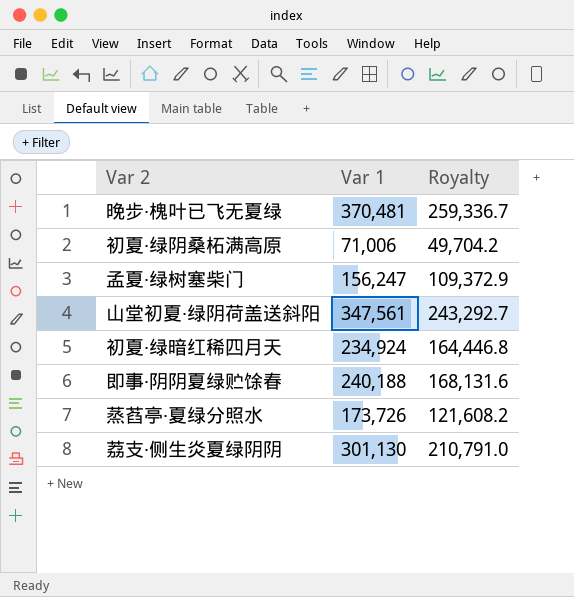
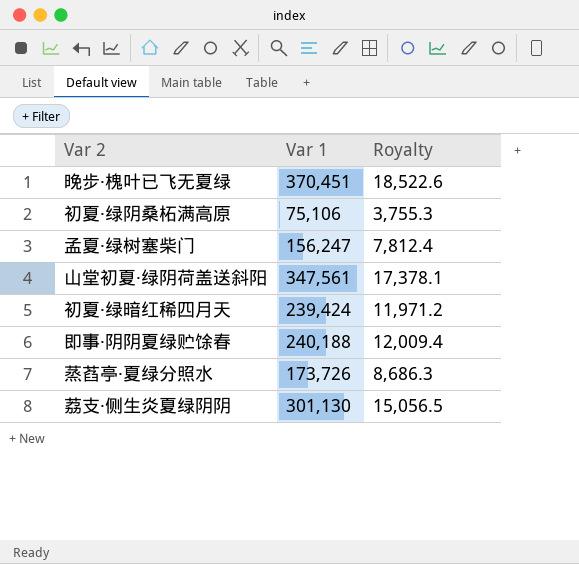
column Royalty | formula: [Var 1] * 0.7 -> [Var 1] * 0.05
晚步·槐叶已飞无夏绿 | Var 1: 370,481 -> 370,451
初夏·绿阴桑柘满高原 | Var 1: 71,006 -> 75,106
初夏·绿暗红稀四月天 | Var 1: 234,924 -> 239,424

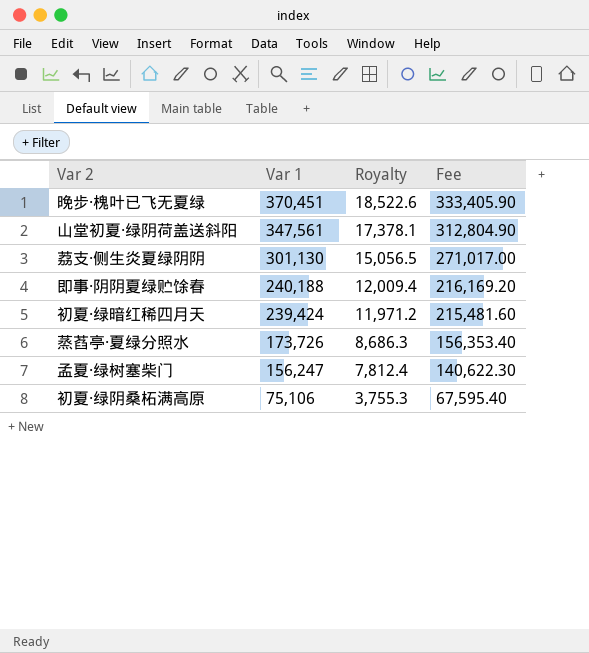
row order: none -> Var 1 descending
column Fee | formula: none -> [Var 1] * 0.9

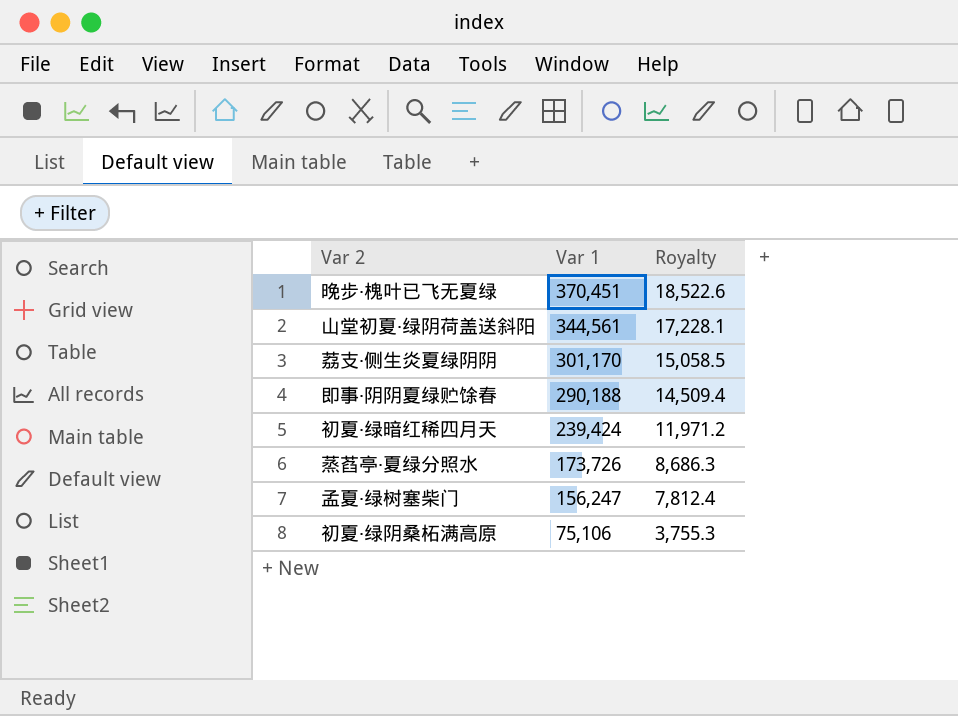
column Fee | formula: [Var 1] * 0.9 -> none
山堂初夏·绿阴荷盖送斜阳 | Var 1: 347,561 -> 344,561
山堂初夏·绿阴荷盖送斜阳 | Royalty: 17,378.1 -> 17,228.1
荔支·侧生炎夏绿阴阴 | Var 1: 301,130 -> 301,170
荔支·侧生炎夏绿阴阴 | Royalty: 15,056.5 -> 15,058.5
即事·阴阴夏绿贮馀春 | Var 1: 240,188 -> 290,188
即事·阴阴夏绿贮馀春 | Royalty: 12,009.4 -> 14,509.4

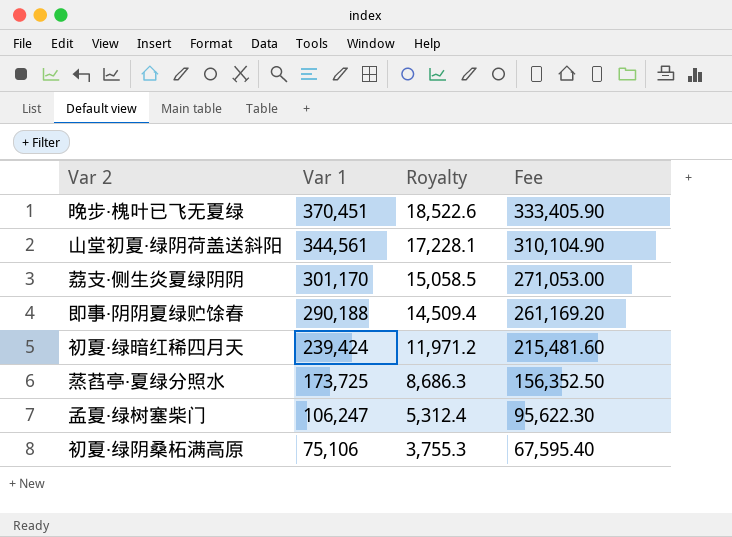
column Fee | formula: none -> [Var 1] * 0.9
蒸萏亭·夏绿分照水 | Var 1: 173,726 -> 173,725
孟夏·绿树塞柴门 | Var 1: 156,247 -> 106,247
孟夏·绿树塞柴门 | Royalty: 7,812.4 -> 5,312.4

